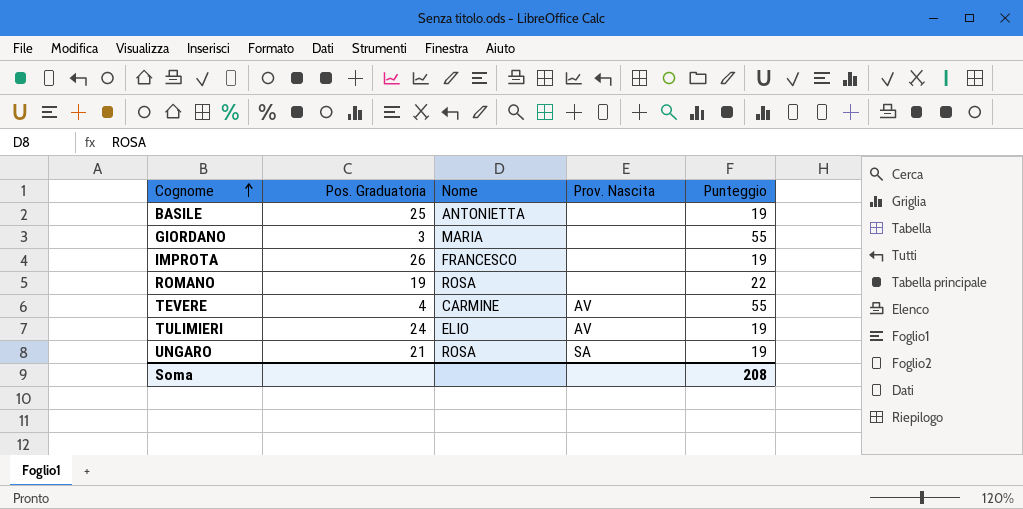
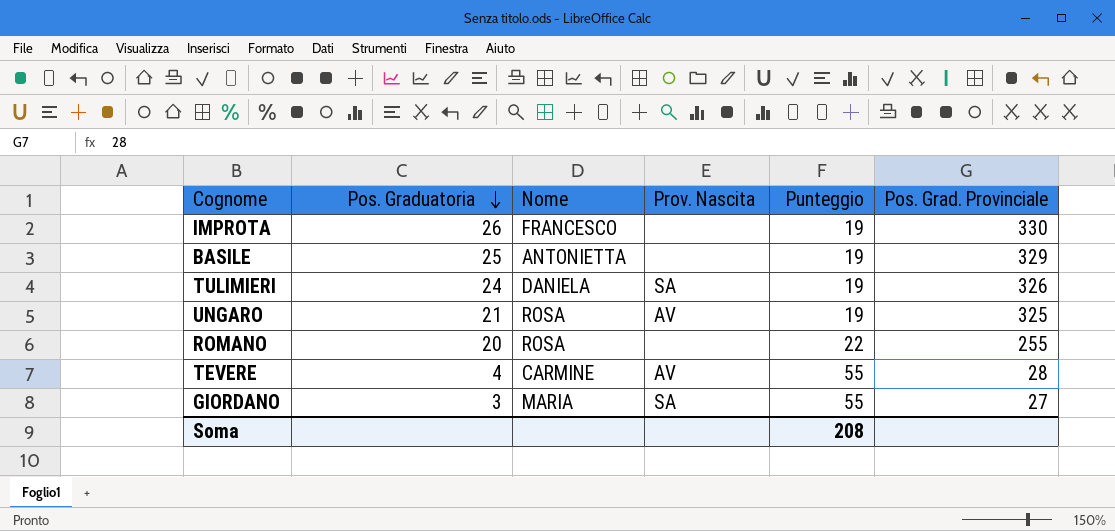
row order: Cognome ascending -> Pos. Graduatoria descending
column Pos. Grad. Provinciale | position: none -> 6
TULIMIERI | Nome: ELIO -> DANIELA
TULIMIERI | Prov. Nascita: AV -> SA
UNGARO | Prov. Nascita: SA -> AV
ROMANO | Pos. Graduatoria: 19 -> 20
GIORDANO | Prov. Nascita: none -> SA

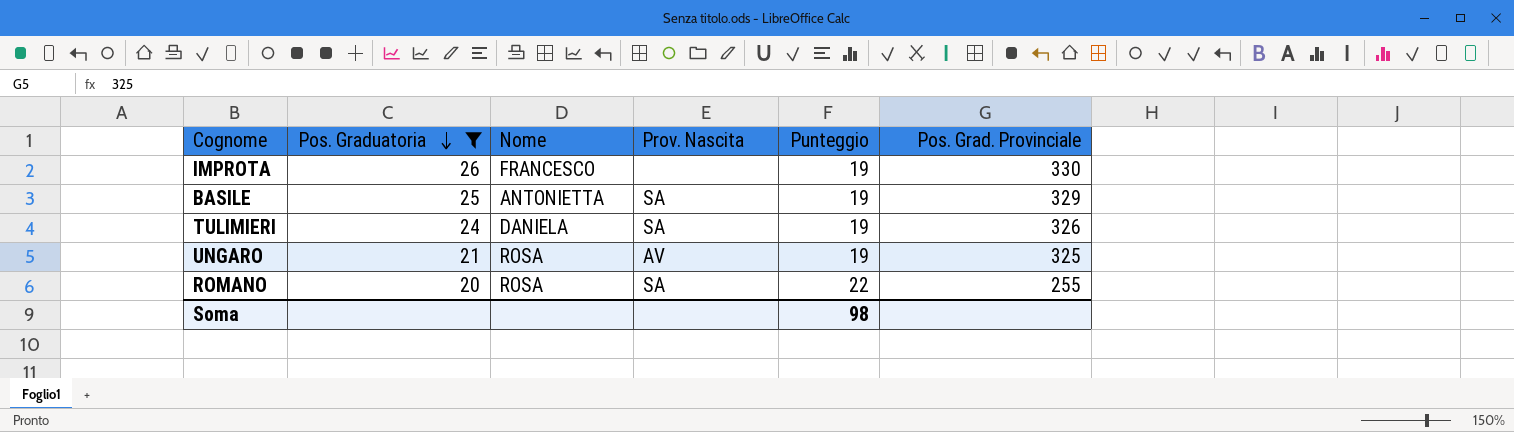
filter: none -> Pos. Graduatoria >= 20
BASILE | Prov. Nascita: none -> SA
ROMANO | Prov. Nascita: none -> SA
Soma | Punteggio: 208 -> 98

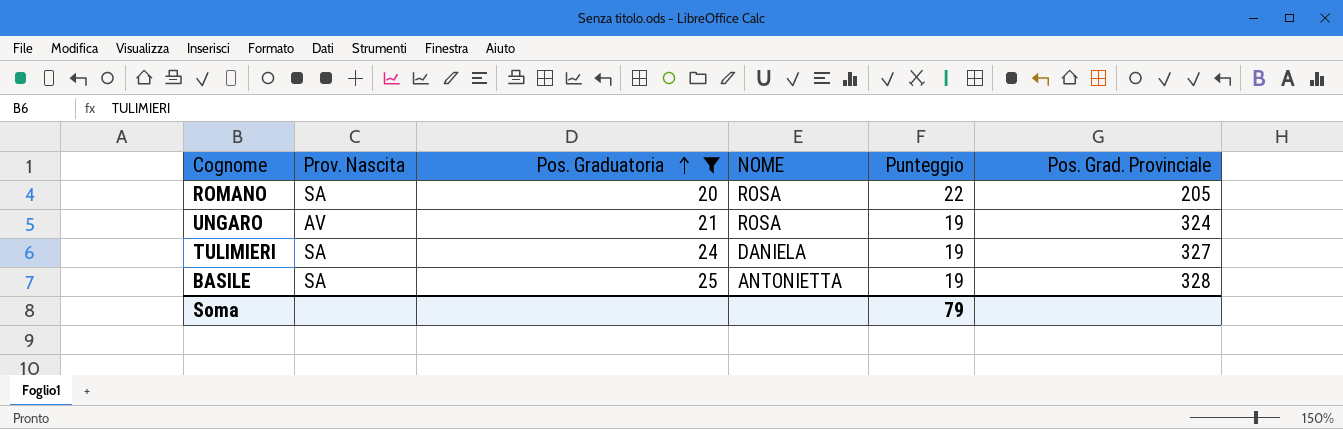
row order: Pos. Graduatoria descending -> Pos. Graduatoria ascending
column Prov. Nascita | position: 4 -> 2
column name: Nome -> NOME
row IMPROTA: 26 | FRANCESCO | none | 19 | 330 -> none
ROMANO | Pos. Grad. Provinciale: 255 -> 205
UNGARO | Pos. Grad. Provinciale: 325 -> 324
TULIMIERI | Pos. Grad. Provinciale: 326 -> 327
BASILE | Pos. Grad. Provinciale: 329 -> 328
Soma | Punteggio: 98 -> 79

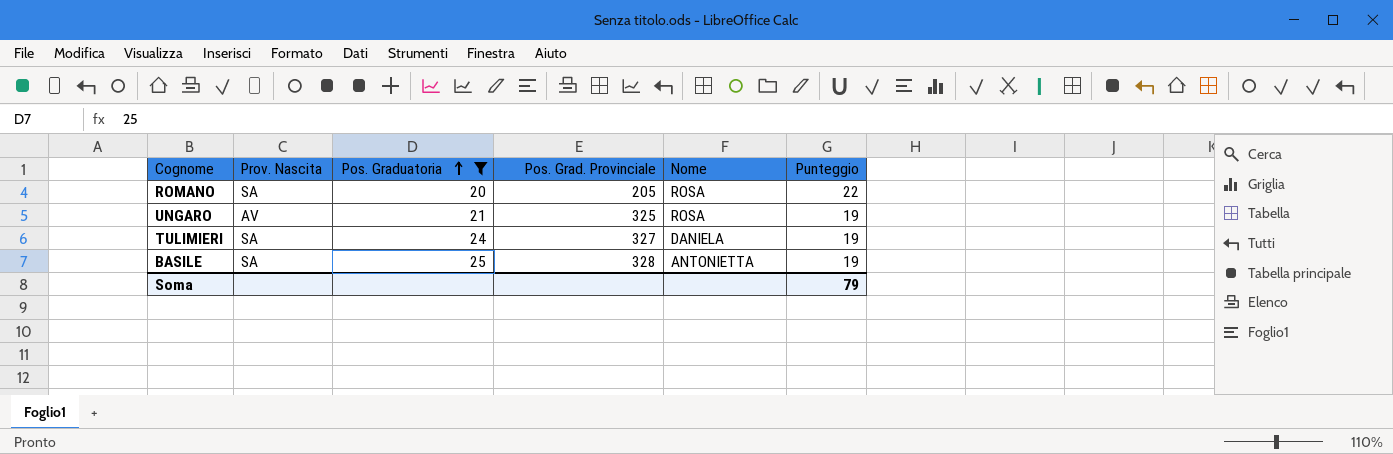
column Pos. Grad. Provinciale | position: 6 -> 4
column name: NOME -> Nome
UNGARO | Pos. Grad. Provinciale: 324 -> 325

